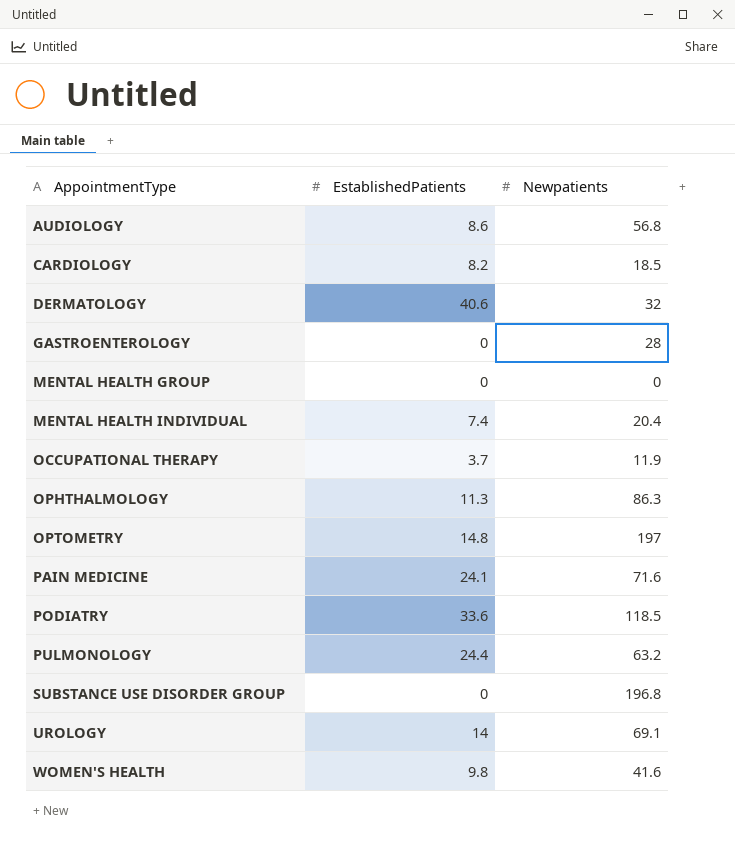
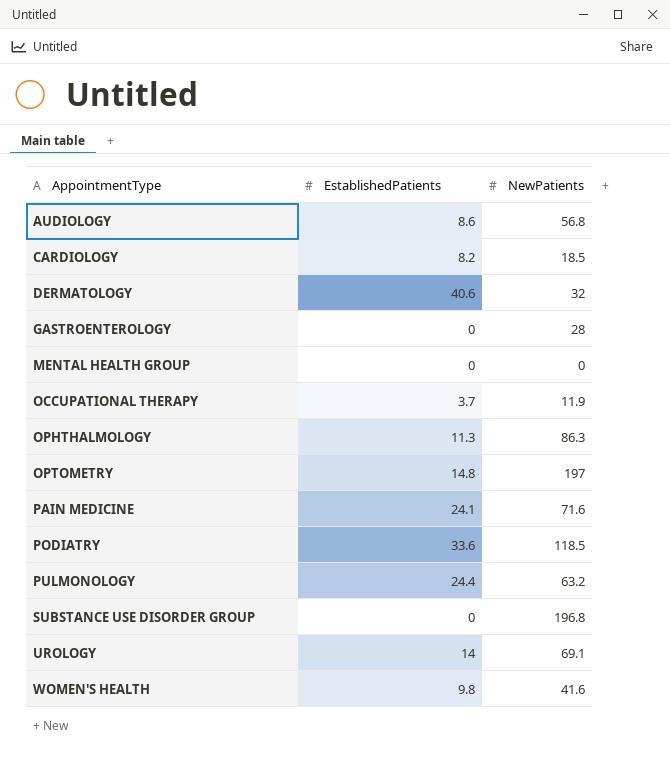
column name: Newpatients -> NewPatients
row MENTAL HEALTH INDIVIDUAL: 7.4 | 20.4 -> none

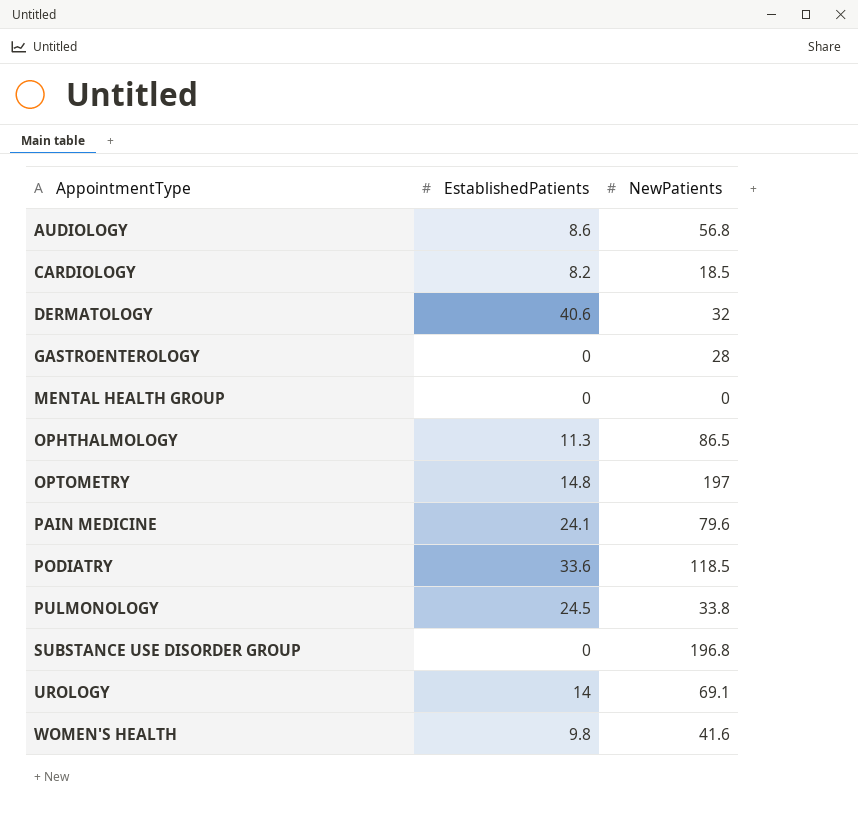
row OCCUPATIONAL THERAPY: 3.7 | 11.9 -> none
OPHTHALMOLOGY | NewPatients: 86.3 -> 86.5
PAIN MEDICINE | NewPatients: 71.6 -> 79.6
PULMONOLOGY | EstablishedPatients: 24.4 -> 24.5
PULMONOLOGY | NewPatients: 63.2 -> 33.8

